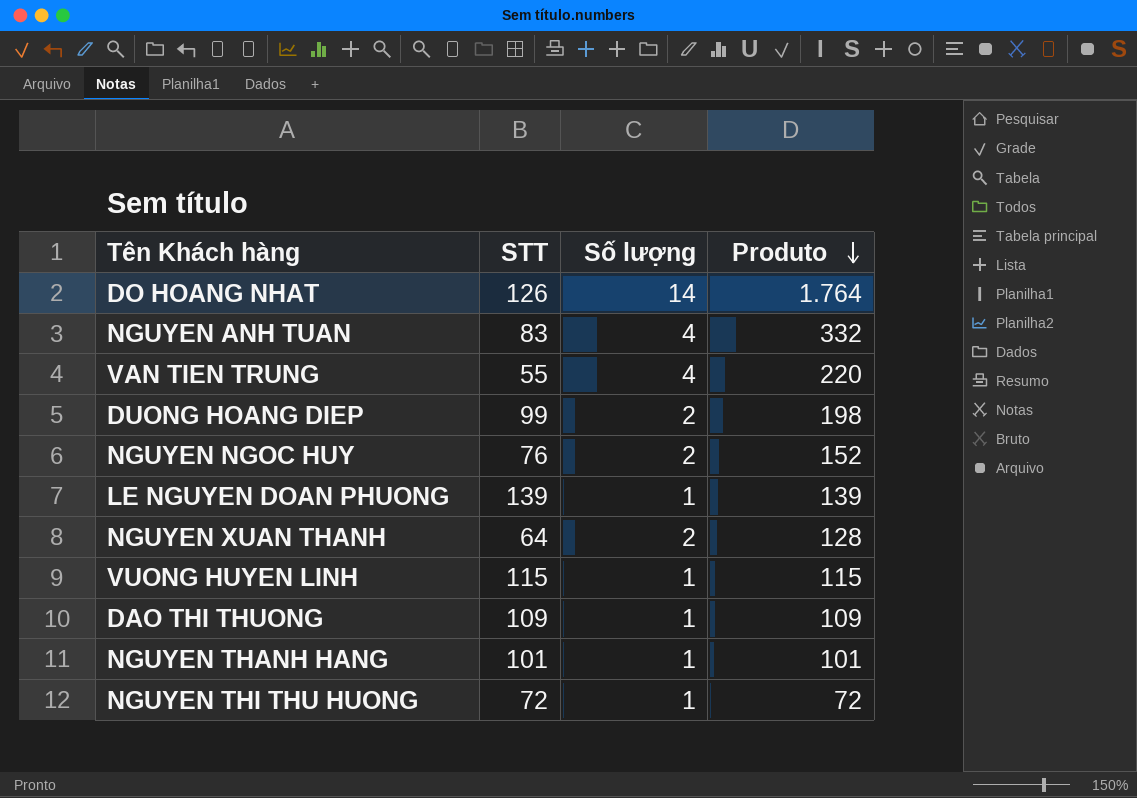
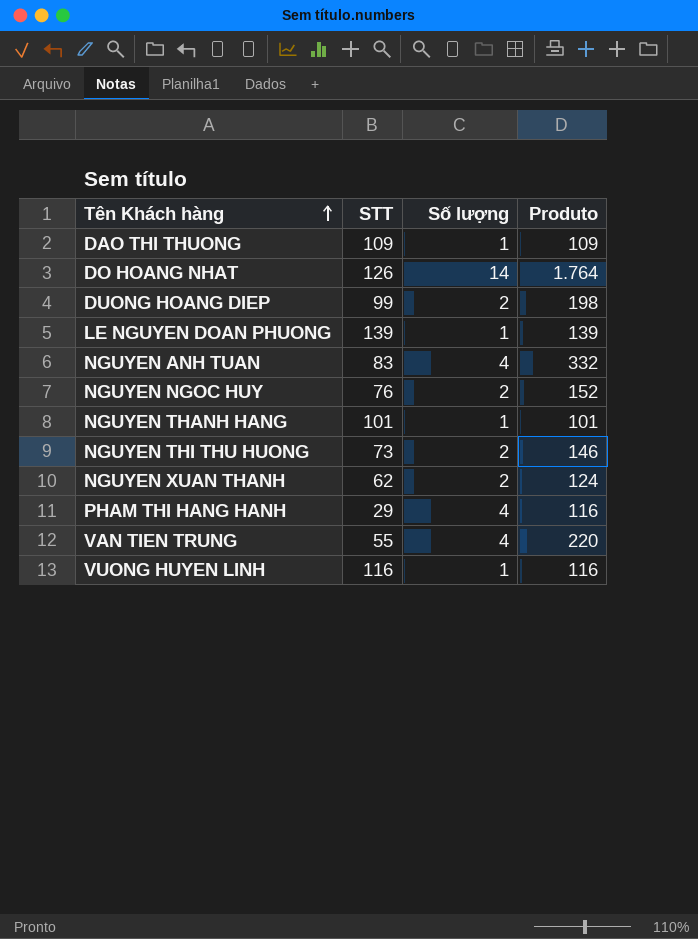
row order: Produto descending -> Tên Khách hàng ascending
NGUYEN THI THU HUONG | STT: 72 -> 73
NGUYEN THI THU HUONG | Số lượng: 1 -> 2
NGUYEN THI THU HUONG | Produto: 72 -> 146
NGUYEN XUAN THANH | STT: 64 -> 62
NGUYEN XUAN THANH | Produto: 128 -> 124
row PHAM THI HANG HANH: none -> 29 | 4 | 116
VUONG HUYEN LINH | STT: 115 -> 116
VUONG HUYEN LINH | Produto: 115 -> 116

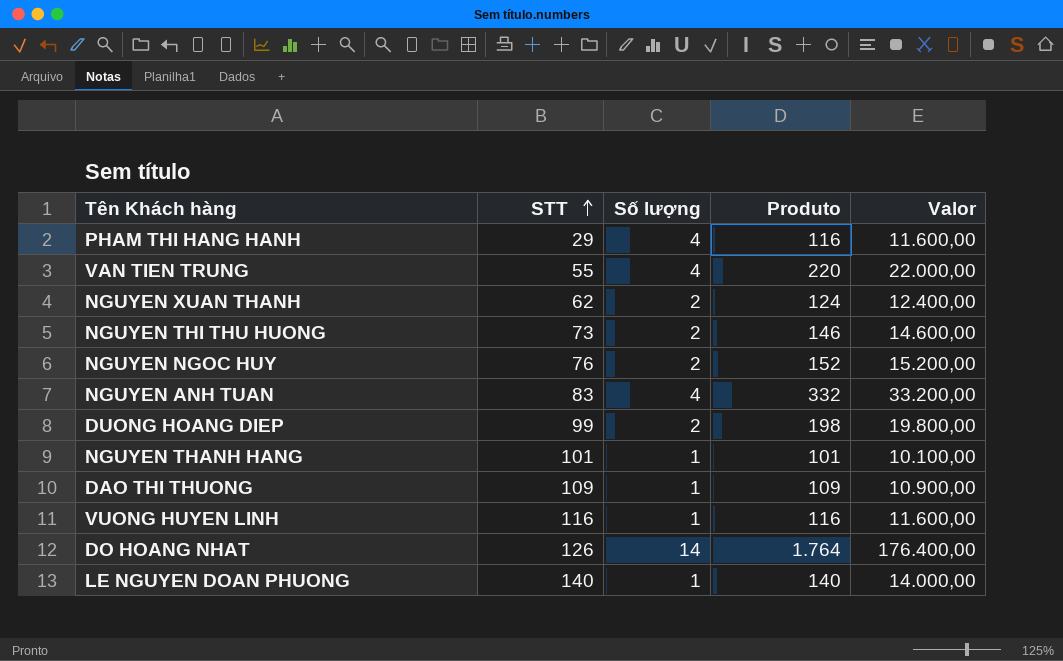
row order: Tên Khách hàng ascending -> STT ascending
column Valor | formula: none -> [Produto] * 100
LE NGUYEN DOAN PHUONG | STT: 139 -> 140
LE NGUYEN DOAN PHUONG | Produto: 139 -> 140

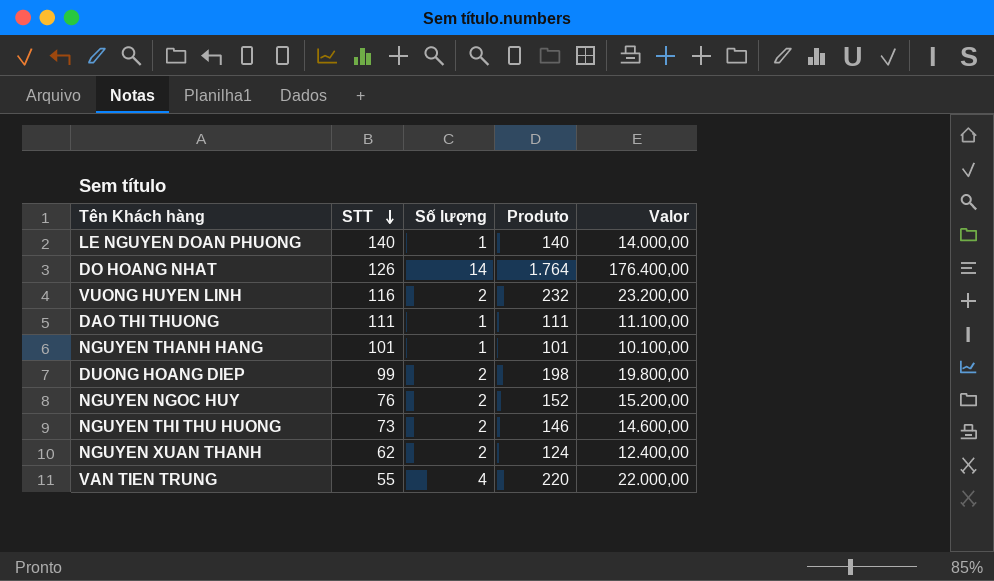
row order: STT ascending -> STT descending
row PHAM THI HANG HANH: 29 | 4 | 116 | 11.600,00 -> none
row NGUYEN ANH TUAN: 83 | 4 | 332 | 33.200,00 -> none
VUONG HUYEN LINH | Số lượng: 1 -> 2
VUONG HUYEN LINH | Produto: 116 -> 232
VUONG HUYEN LINH | Valor: 11.600,00 -> 23.200,00
DAO THI THUONG | STT: 109 -> 111
DAO THI THUONG | Produto: 109 -> 111
DAO THI THUONG | Valor: 10.900,00 -> 11.100,00

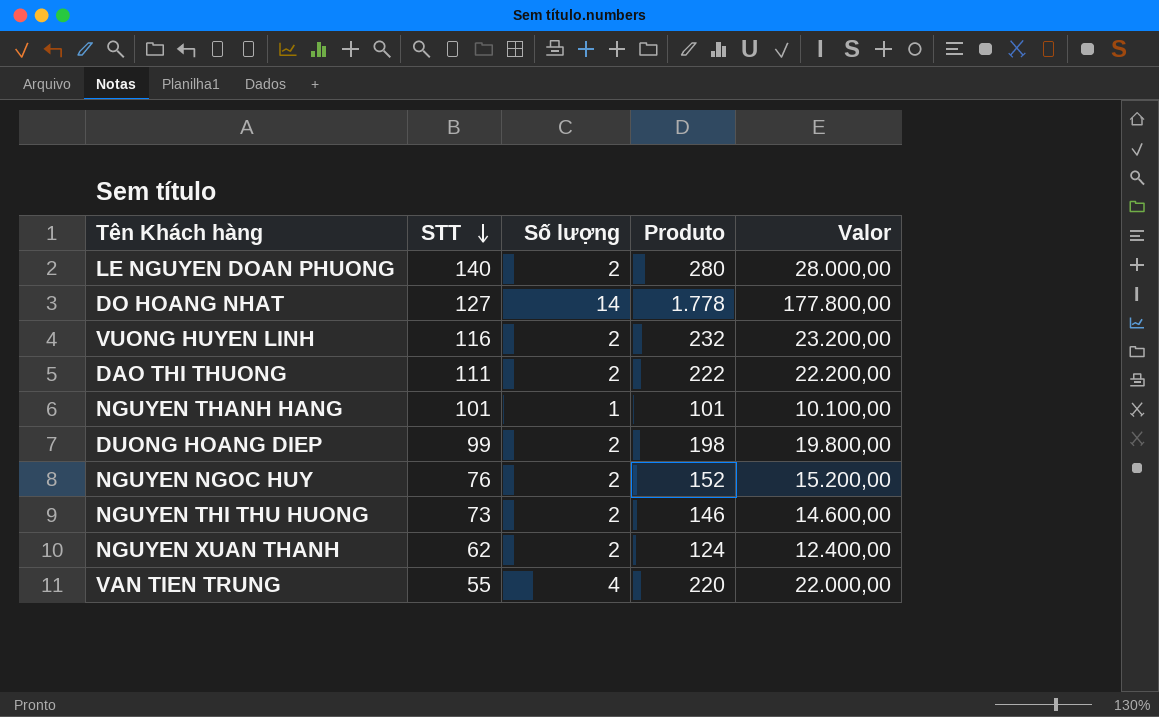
LE NGUYEN DOAN PHUONG | Số lượng: 1 -> 2
LE NGUYEN DOAN PHUONG | Produto: 140 -> 280
LE NGUYEN DOAN PHUONG | Valor: 14.000,00 -> 28.000,00
DO HOANG NHAT | STT: 126 -> 127
DO HOANG NHAT | Produto: 1.764 -> 1.778
DO HOANG NHAT | Valor: 176.400,00 -> 177.800,00
DAO THI THUONG | Số lượng: 1 -> 2
DAO THI THUONG | Produto: 111 -> 222
DAO THI THUONG | Valor: 11.100,00 -> 22.200,00

